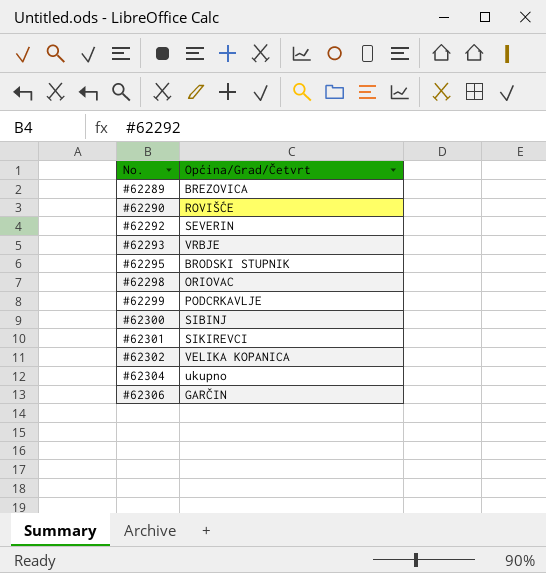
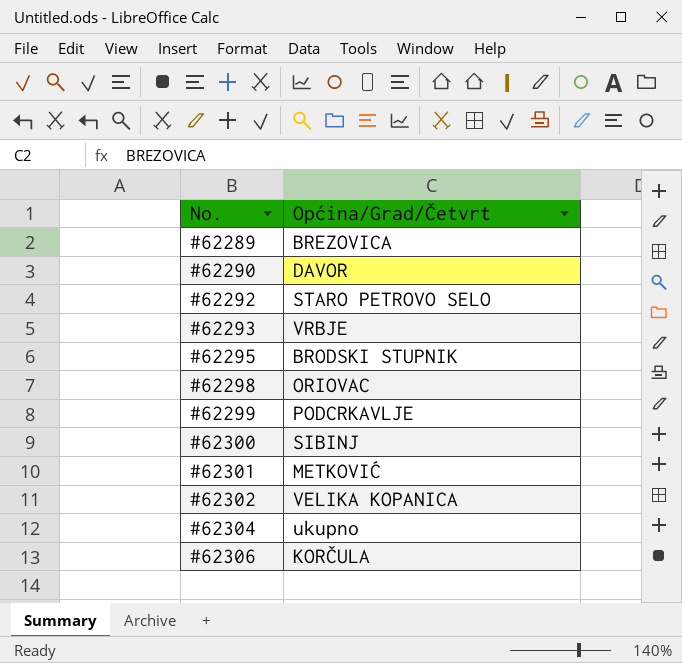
#62290 | Općina/Grad/Četvrt: ROVIŠĆE -> DAVOR
#62292 | Općina/Grad/Četvrt: SEVERIN -> STARO PETROVO SELO
#62301 | Općina/Grad/Četvrt: SIKIREVCI -> METKOVIĆ
#62306 | Općina/Grad/Četvrt: GARČIN -> KORČULA

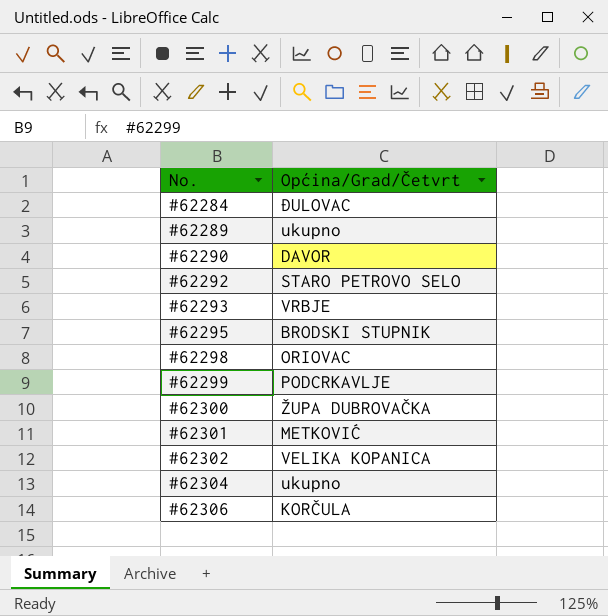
row #62284: none -> ĐULOVAC
#62289 | Općina/Grad/Četvrt: BREZOVICA -> ukupno
#62300 | Općina/Grad/Četvrt: SIBINJ -> ŽUPA DUBROVAČKA

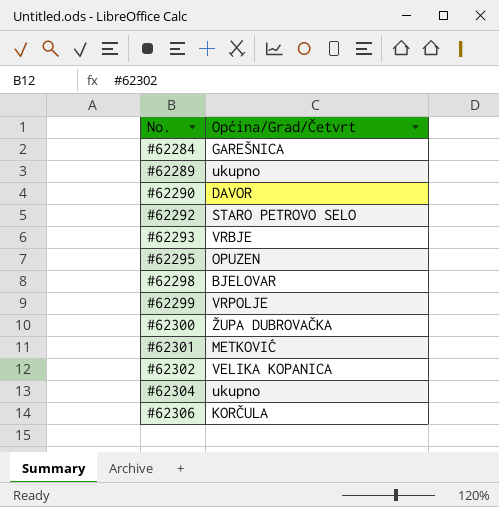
#62284 | Općina/Grad/Četvrt: ĐULOVAC -> GAREŠNICA
#62295 | Općina/Grad/Četvrt: BRODSKI STUPNIK -> OPUZEN
#62298 | Općina/Grad/Četvrt: ORIOVAC -> BJELOVAR
#62299 | Općina/Grad/Četvrt: PODCRKAVLJE -> VRPOLJE

